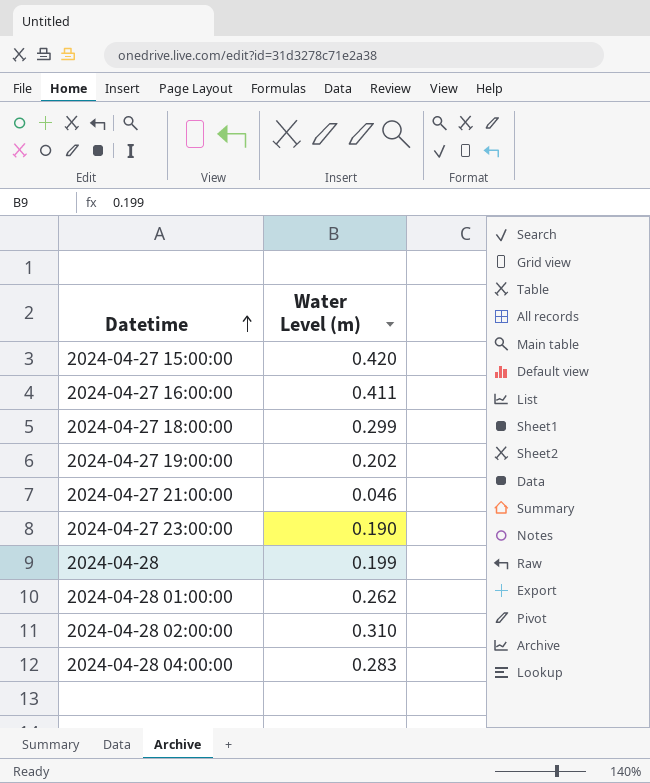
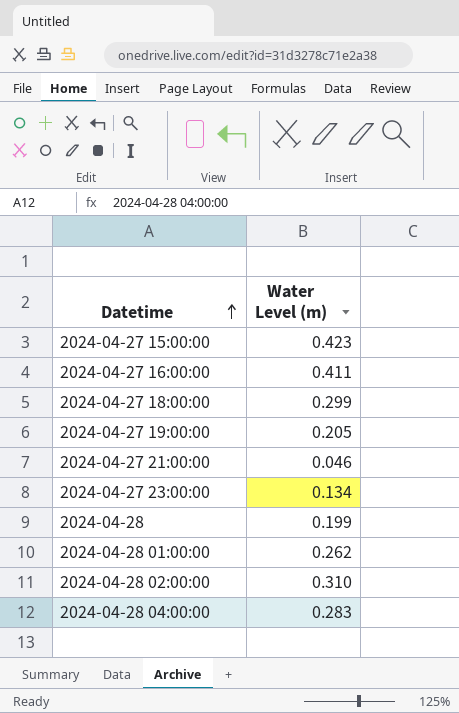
2024-04-27 15:00:00 | Water Level (m): 0.420 -> 0.423
2024-04-27 19:00:00 | Water Level (m): 0.202 -> 0.205
2024-04-27 23:00:00 | Water Level (m): 0.190 -> 0.134

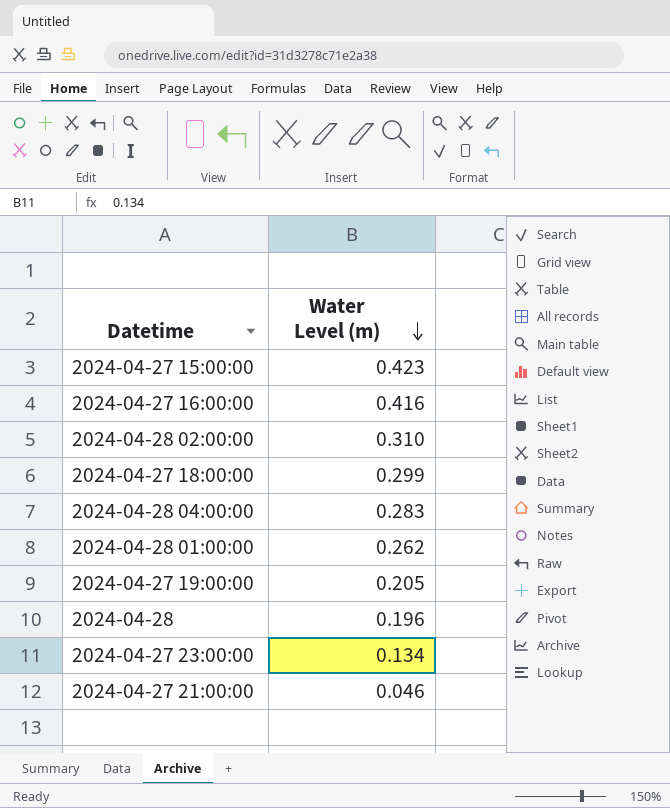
row order: Datetime ascending -> Water Level (m) descending
2024-04-27 16:00:00 | Water Level (m): 0.411 -> 0.416
2024-04-28 | Water Level (m): 0.199 -> 0.196

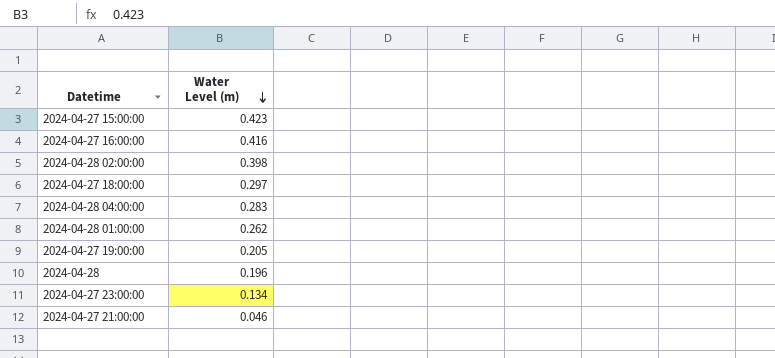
2024-04-28 02:00:00 | Water Level (m): 0.310 -> 0.398
2024-04-27 18:00:00 | Water Level (m): 0.299 -> 0.297

